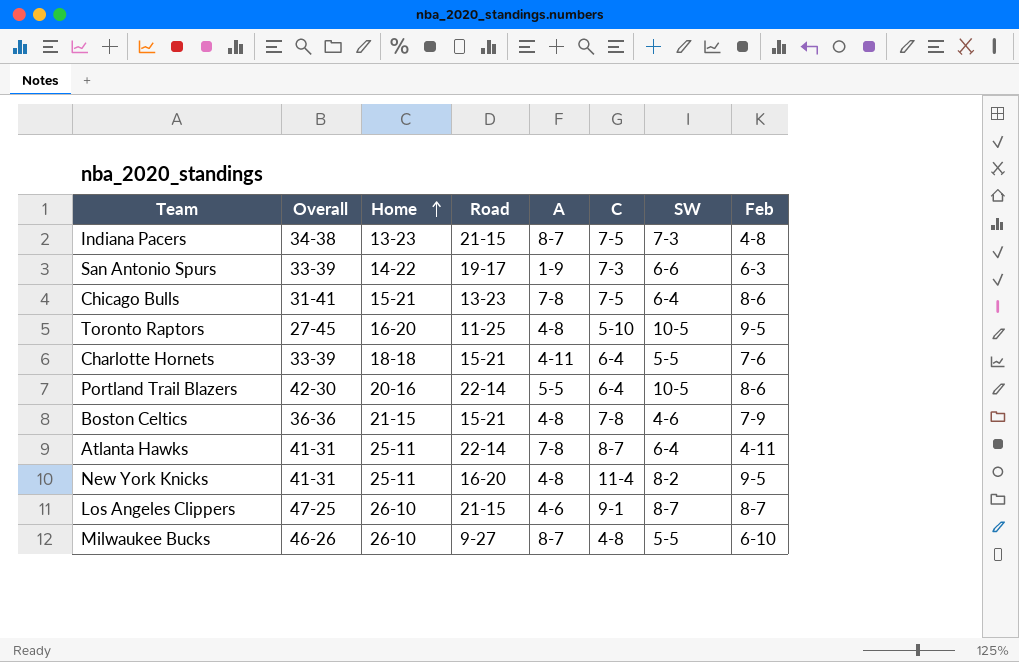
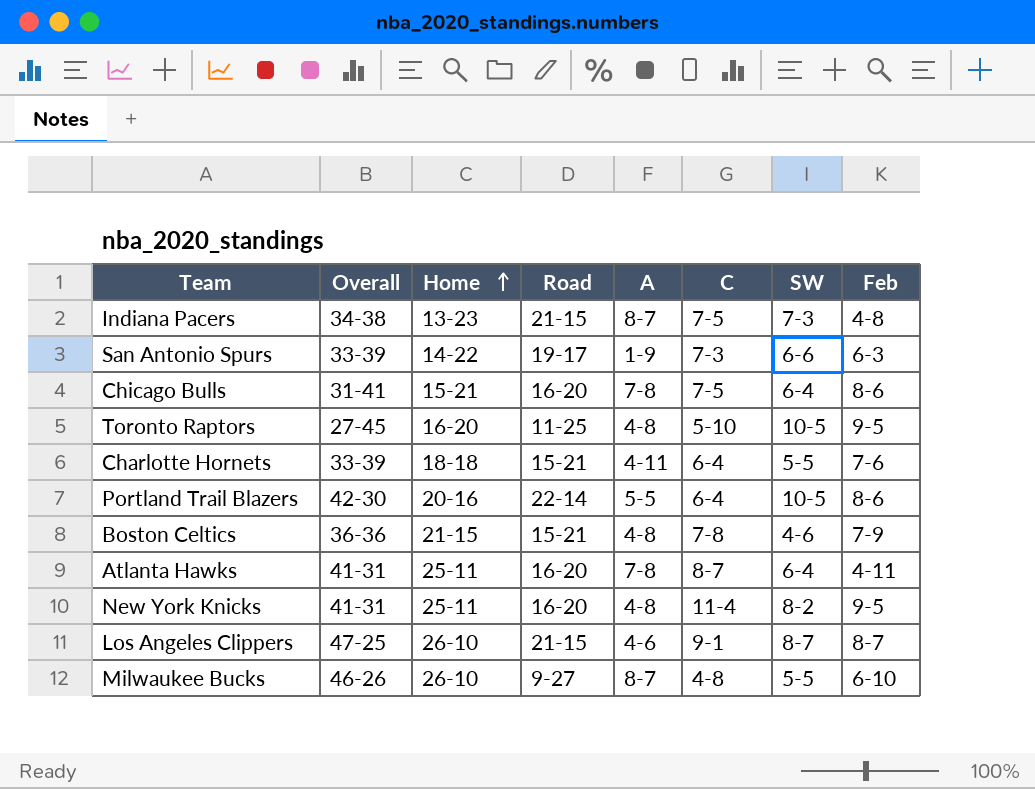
Chicago Bulls | Road: 13-23 -> 16-20
Atlanta Hawks | Road: 22-14 -> 16-20

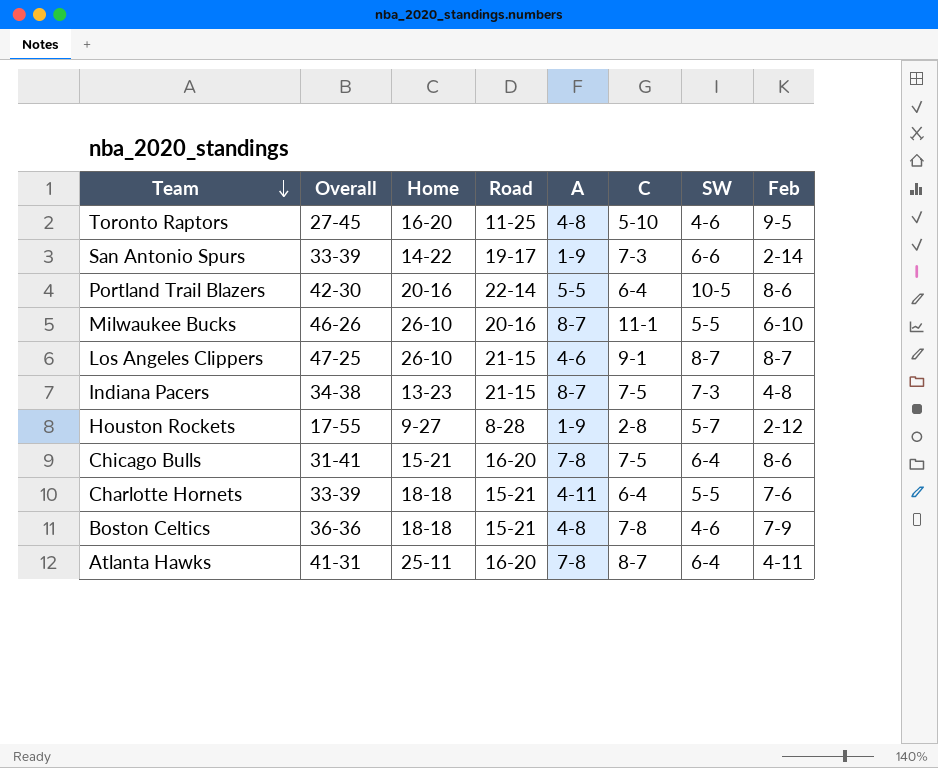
row order: Home ascending -> Team descending
row New York Knicks: 41-31 | 25-11 | 16-20 | 4-8 | 11-4 | 8-2 | 9-5 -> none
Toronto Raptors | SW: 10-5 -> 4-6
San Antonio Spurs | Feb: 6-3 -> 2-14
Milwaukee Bucks | Road: 9-27 -> 20-16
Milwaukee Bucks | C: 4-8 -> 11-1
row Houston Rockets: none -> 17-55 | 9-27 | 8-28 | 1-9 | 2-8 | 5-7 | 2-12
Boston Celtics | Home: 21-15 -> 18-18

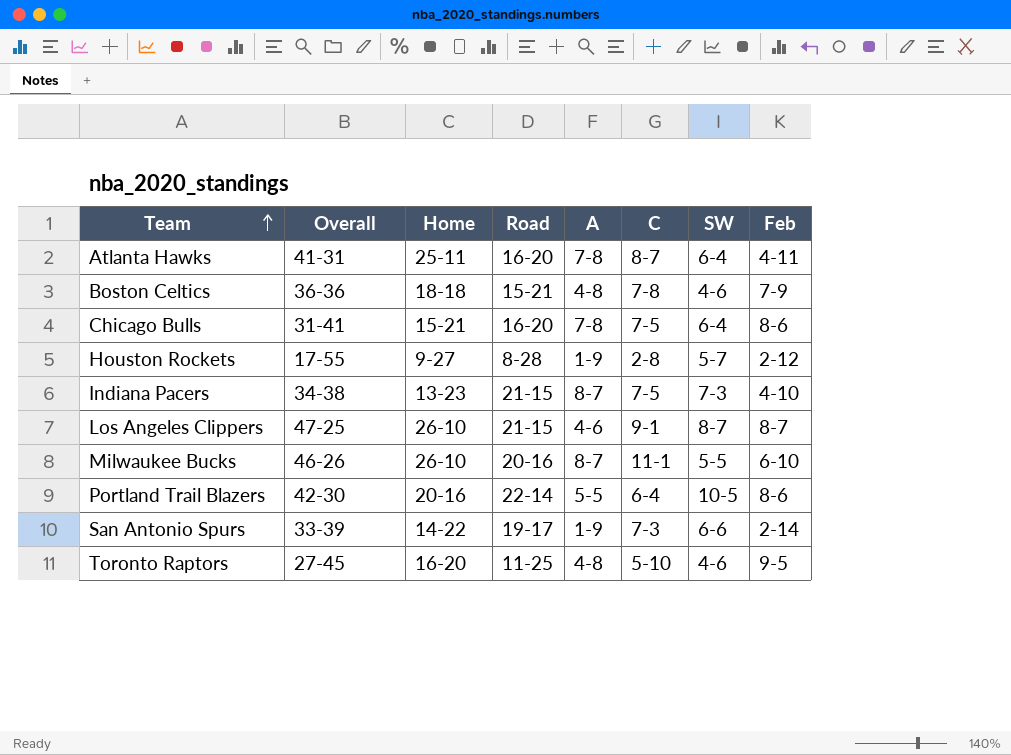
row order: Team descending -> Team ascending
row Charlotte Hornets: 33-39 | 18-18 | 15-21 | 4-11 | 6-4 | 5-5 | 7-6 -> none
Indiana Pacers | Feb: 4-8 -> 4-10

